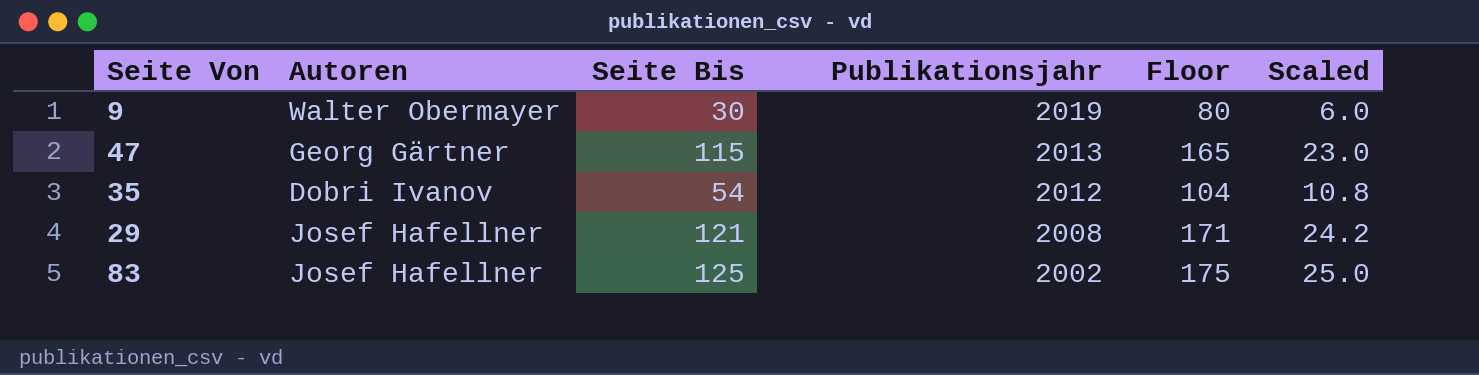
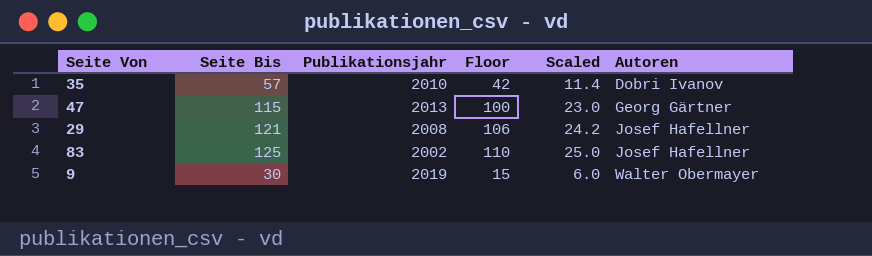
row order: Publikationsjahr descending -> Autoren ascending
column Floor | formula: [Seite Bis] + 50 -> [Seite Bis] - 15
column Autoren | position: 2 -> 6
35 | Seite Bis: 54 -> 57
35 | Publikationsjahr: 2012 -> 2010
35 | Scaled: 10.8 -> 11.4

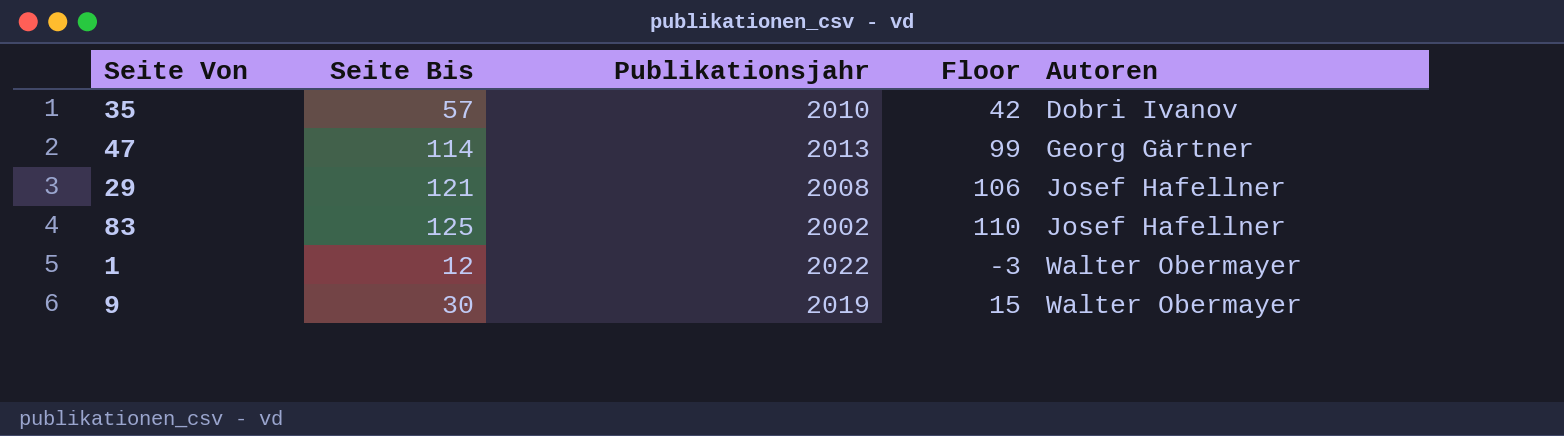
column Scaled | formula: [Seite Bis] * 0.2 -> none
47 | Seite Bis: 115 -> 114
47 | Floor: 100 -> 99
row 1: none -> 12 | 2022 | -3 | Walter Obermayer

